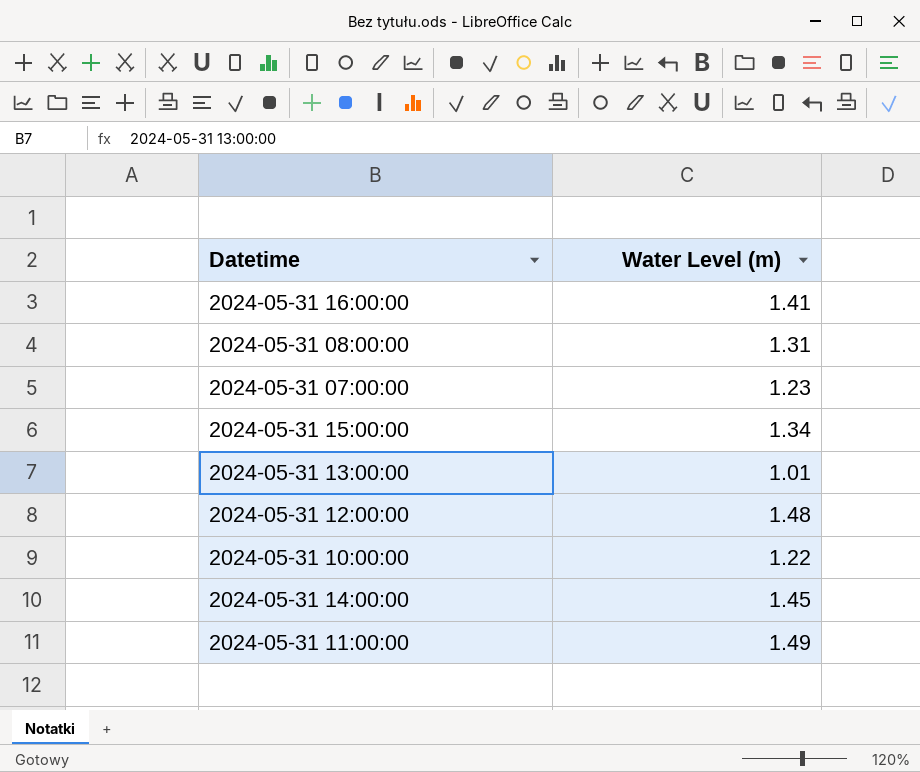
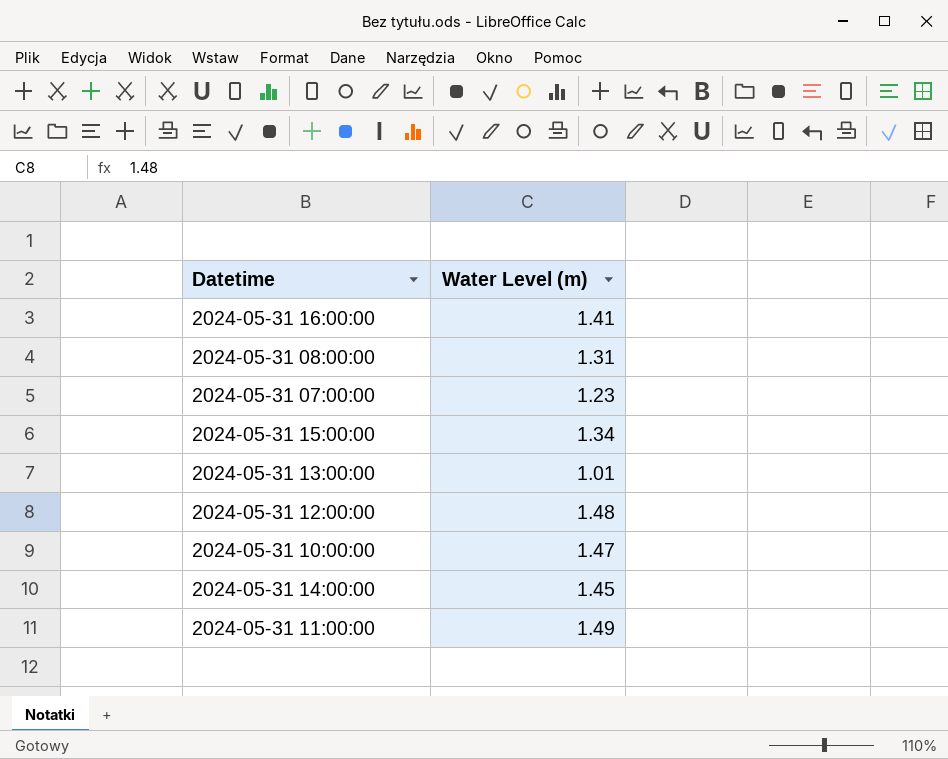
2024-05-31 10:00:00 | Water Level (m): 1.22 -> 1.47

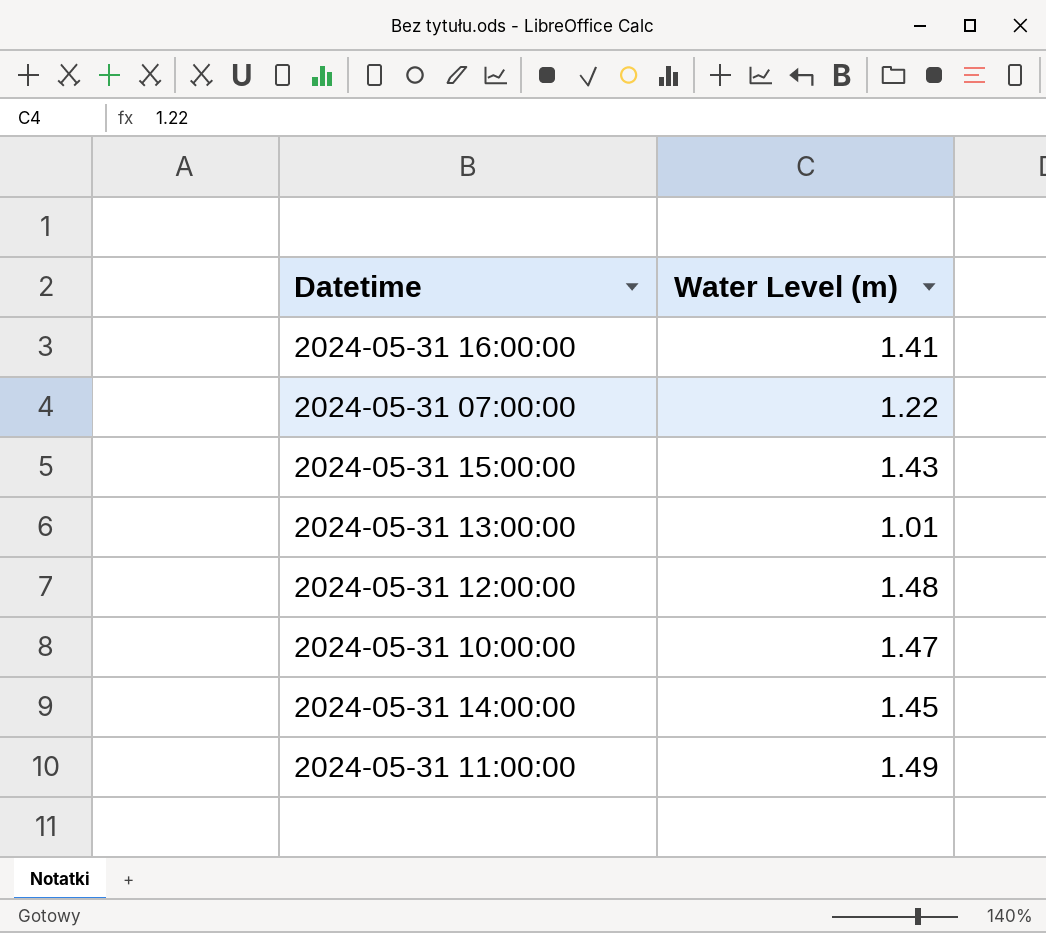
row 2024-05-31 08:00:00: 1.31 -> none
2024-05-31 07:00:00 | Water Level (m): 1.23 -> 1.22
2024-05-31 15:00:00 | Water Level (m): 1.34 -> 1.43

